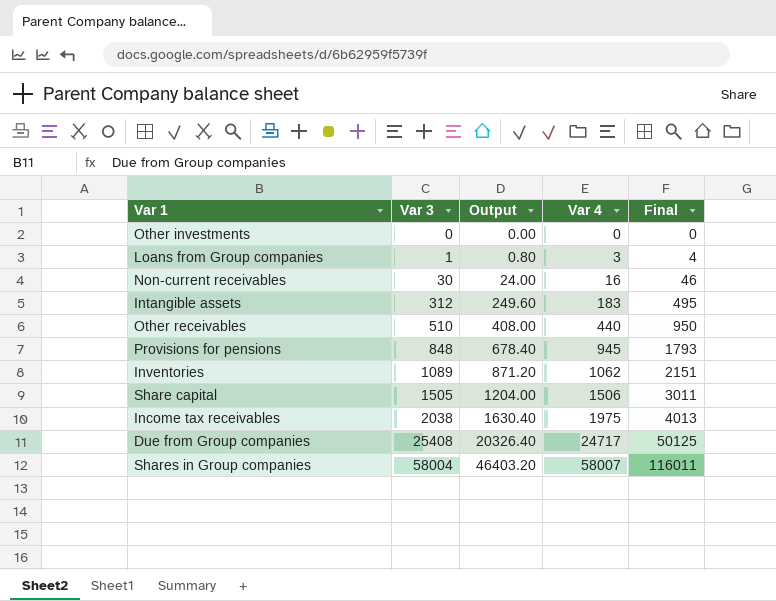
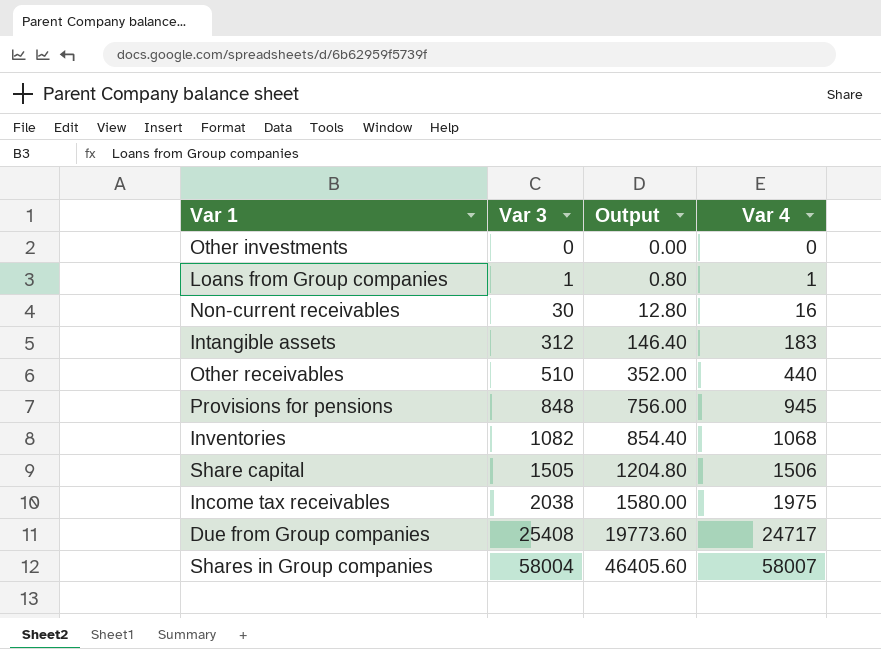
column Final | formula: [Var 3] + [Var 4] -> none
column Output | formula: [Var 3] * 0.8 -> [Var 4] * 0.8
Loans from Group companies | Var 4: 3 -> 1
Inventories | Var 3: 1089 -> 1082
Inventories | Var 4: 1062 -> 1068

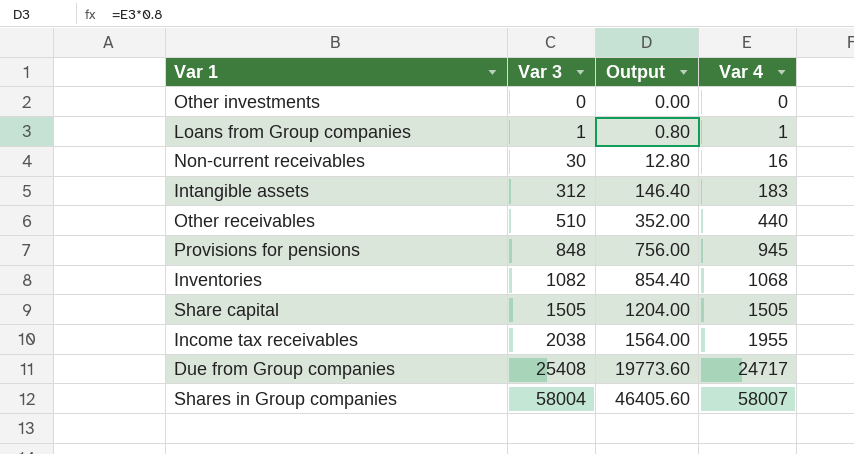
Share capital | Output: 1204.80 -> 1204.00
Share capital | Var 4: 1506 -> 1505
Income tax receivables | Output: 1580.00 -> 1564.00
Income tax receivables | Var 4: 1975 -> 1955

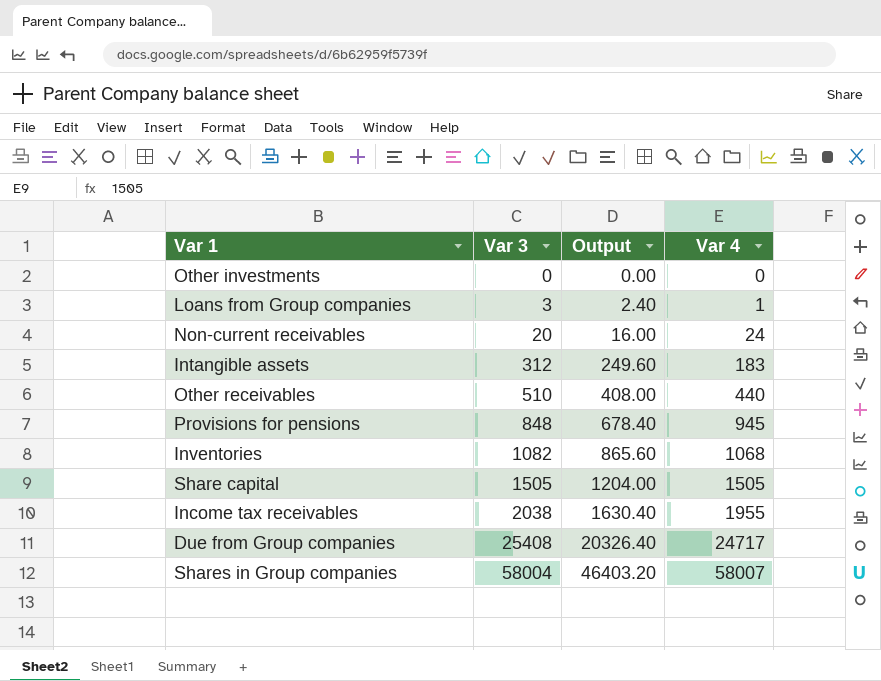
column Output | formula: [Var 4] * 0.8 -> [Var 3] * 0.8
Loans from Group companies | Var 3: 1 -> 3
Non-current receivables | Var 3: 30 -> 20
Non-current receivables | Var 4: 16 -> 24

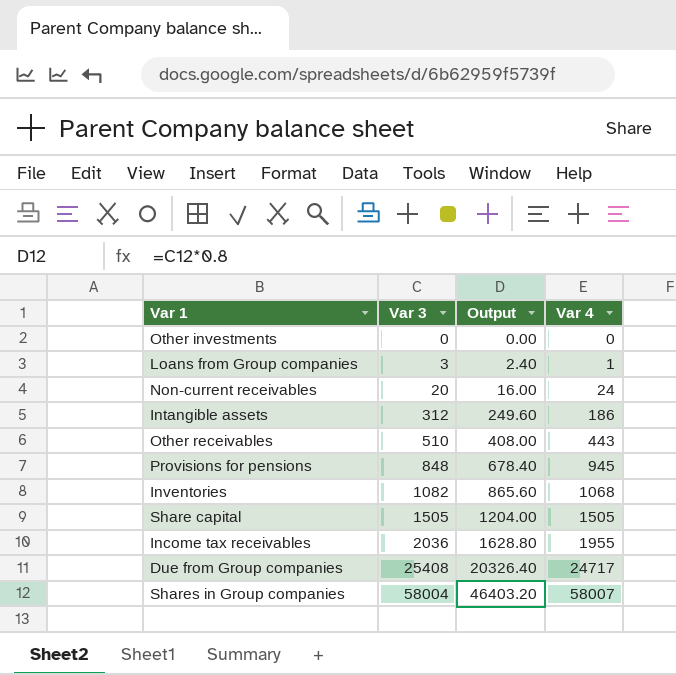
Intangible assets | Var 4: 183 -> 186
Other receivables | Var 4: 440 -> 443
Income tax receivables | Var 3: 2038 -> 2036
Income tax receivables | Output: 1630.40 -> 1628.80

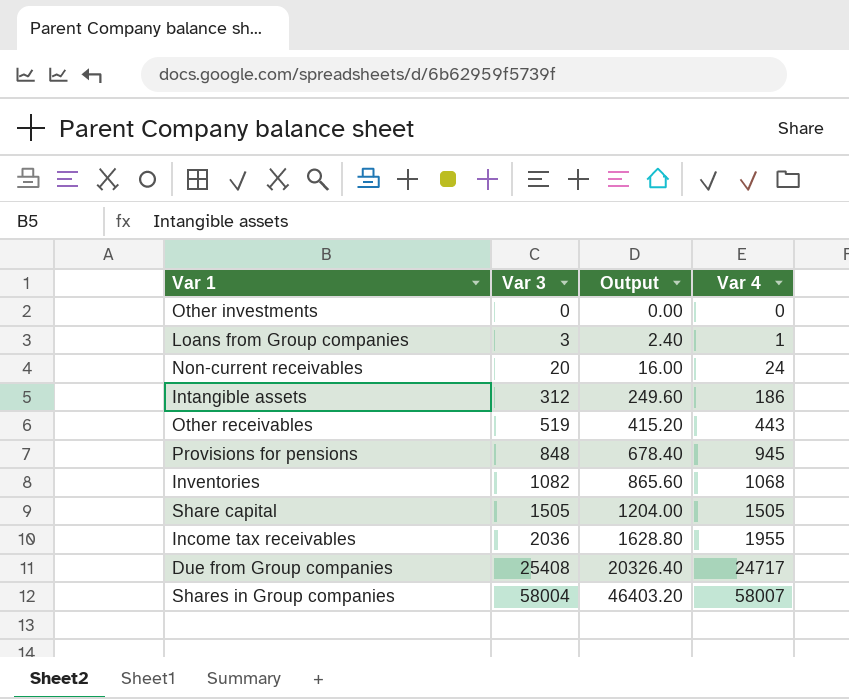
Other receivables | Var 3: 510 -> 519
Other receivables | Output: 408.00 -> 415.20

